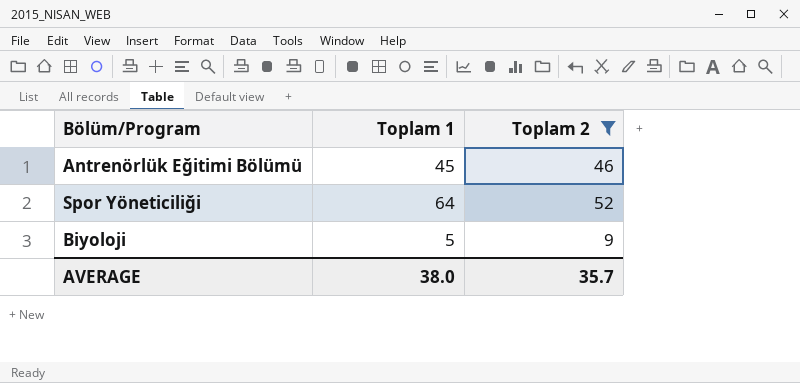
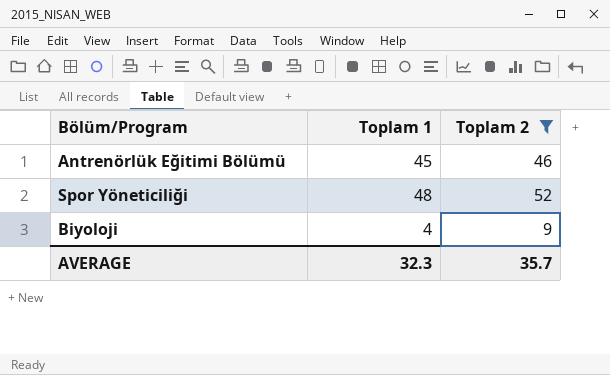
Spor Yöneticiliği | Toplam 1: 64 -> 48
Biyoloji | Toplam 1: 5 -> 4
AVERAGE | Toplam 1: 38.0 -> 32.3

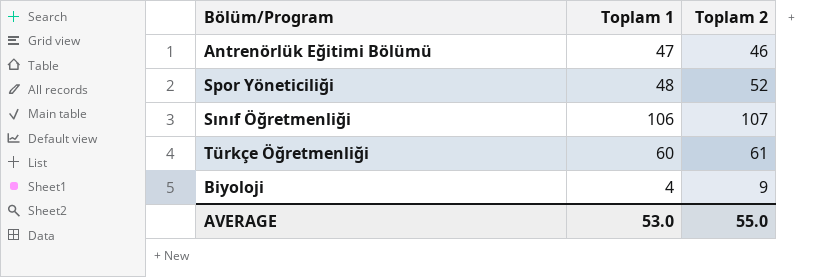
filter: Toplam 2 <= 52 -> none
Antrenörlük Eğitimi Bölümü | Toplam 1: 45 -> 47
AVERAGE | Toplam 1: 32.3 -> 53.0
AVERAGE | Toplam 2: 35.7 -> 55.0

